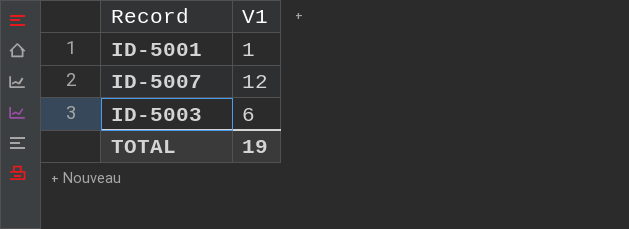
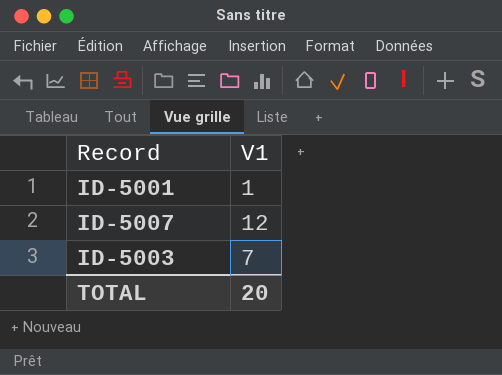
ID-5003 | V1: 6 -> 7
TOTAL | V1: 19 -> 20

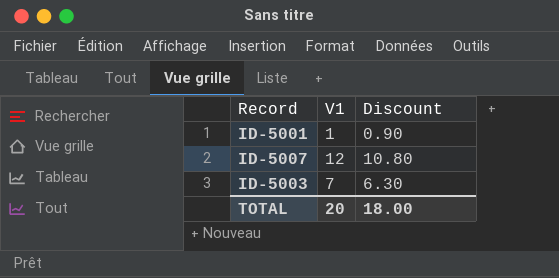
column Discount | formula: none -> [V1] * 0.9

